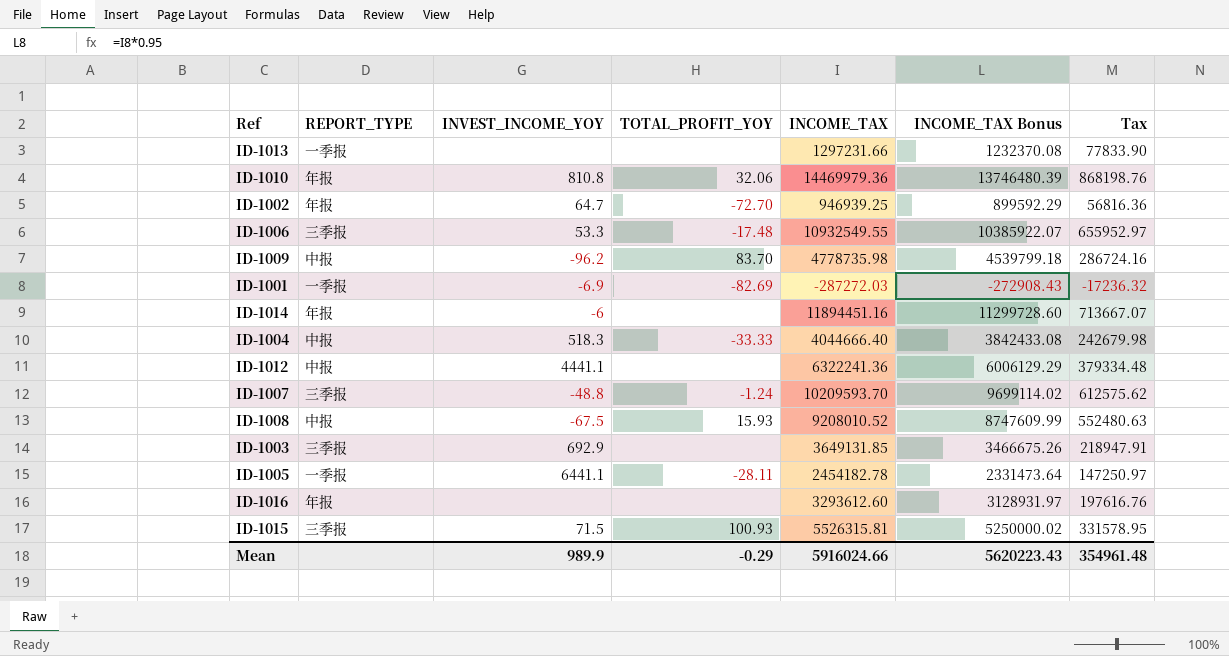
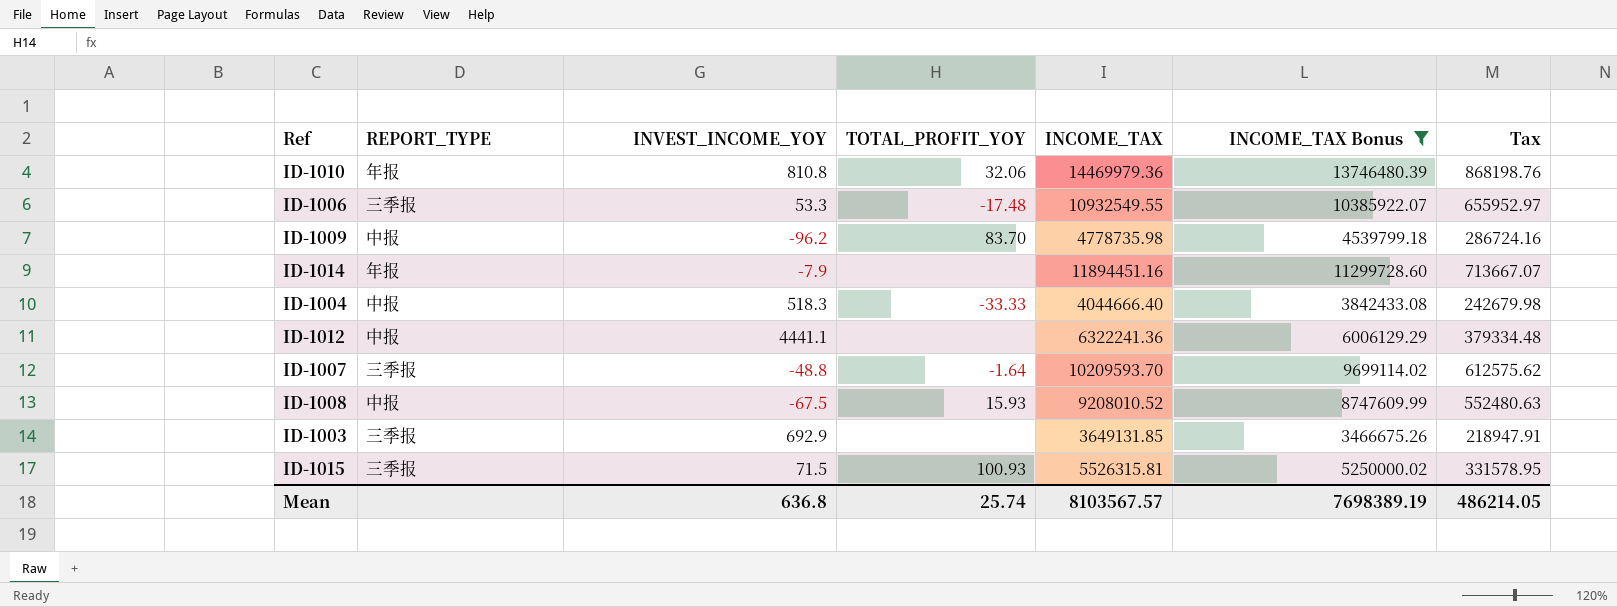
filter: none -> INCOME_TAX Bonus >= 3466675.26
ID-1014 | INVEST_INCOME_YOY: -6 -> -7.9
ID-1007 | TOTAL_PROFIT_YOY: -1.24 -> -1.64
Mean | INVEST_INCOME_YOY: 989.9 -> 636.8
Mean | TOTAL_PROFIT_YOY: -0.29 -> 25.74
Mean | INCOME_TAX: 5916024.66 -> 8103567.57
Mean | INCOME_TAX Bonus: 5620223.43 -> 7698389.19
Mean | Tax: 354961.48 -> 486214.05

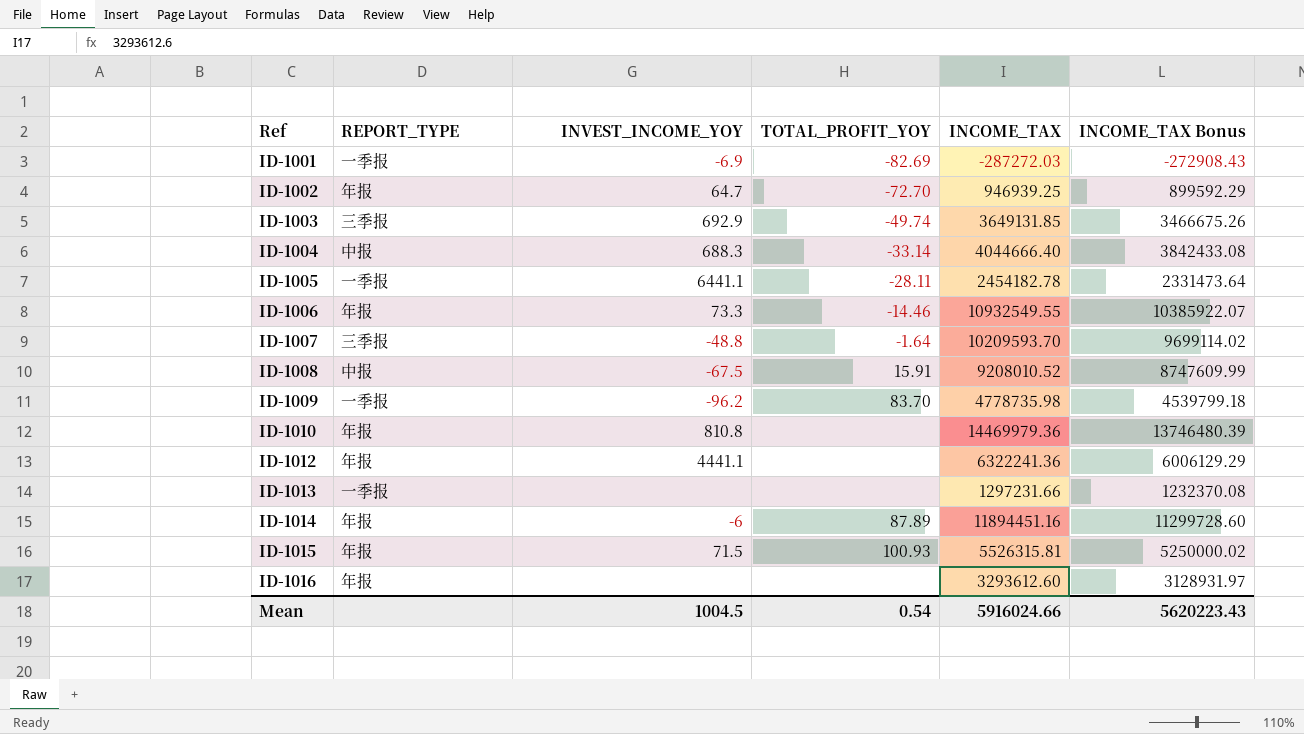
filter: INCOME_TAX Bonus >= 3466675.26 -> none
row order: none -> Ref ascending
column Tax | formula: [INCOME_TAX] * 0.06 -> none
ID-1003 | TOTAL_PROFIT_YOY: none -> -49.74
ID-1004 | INVEST_INCOME_YOY: 518.3 -> 688.3
ID-1004 | TOTAL_PROFIT_YOY: -33.33 -> -33.14
ID-1006 | REPORT_TYPE: 三季报 -> 年报
ID-1006 | INVEST_INCOME_YOY: 53.3 -> 73.3
ID-1006 | TOTAL_PROFIT_YOY: -17.48 -> -14.46
ID-1008 | TOTAL_PROFIT_YOY: 15.93 -> 15.91
ID-1009 | REPORT_TYPE: 中报 -> 一季报
ID-1010 | TOTAL_PROFIT_YOY: 32.06 -> none
ID-1012 | REPORT_TYPE: 中报 -> 年报
ID-1014 | INVEST_INCOME_YOY: -7.9 -> -6
ID-1014 | TOTAL_PROFIT_YOY: none -> 87.89
ID-1015 | REPORT_TYPE: 三季报 -> 年报
Mean | INVEST_INCOME_YOY: 636.8 -> 1004.5
Mean | TOTAL_PROFIT_YOY: 25.74 -> 0.54
Mean | INCOME_TAX: 8103567.57 -> 5916024.66
Mean | INCOME_TAX Bonus: 7698389.19 -> 5620223.43

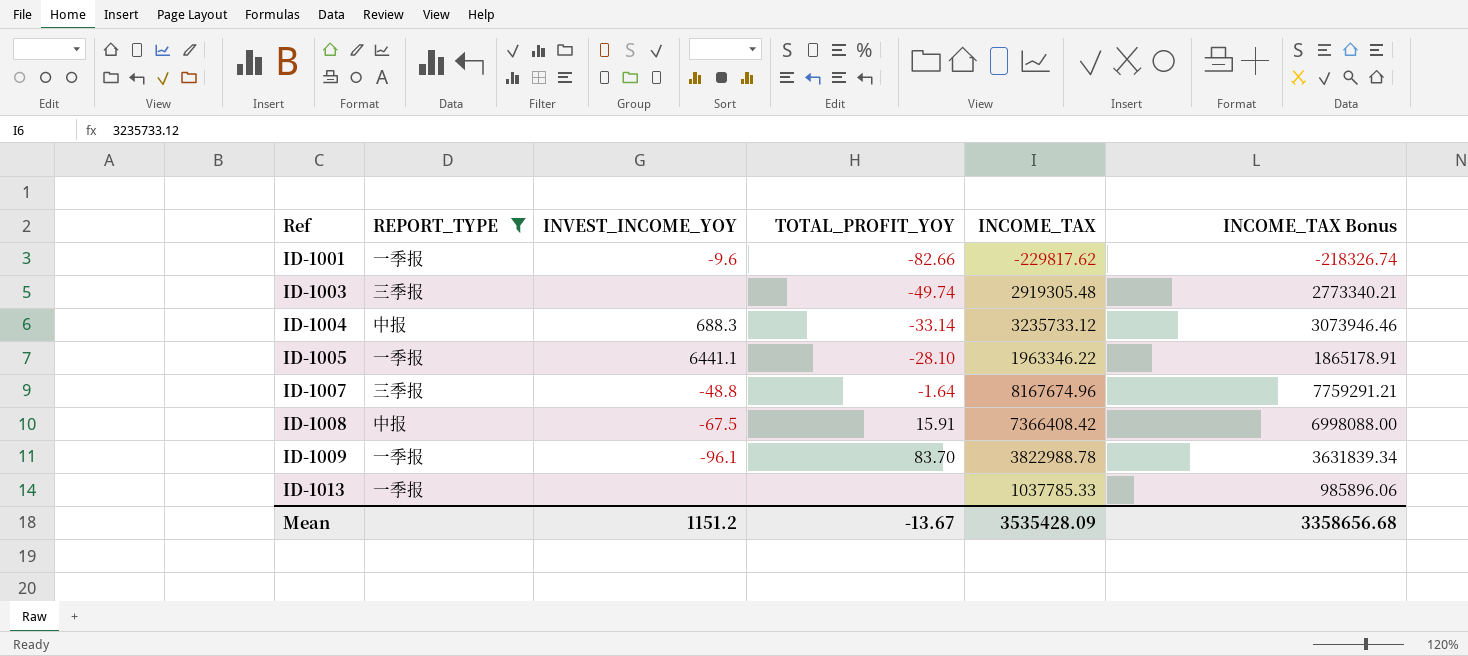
filter: none -> REPORT_TYPE != 年报
ID-1001 | INVEST_INCOME_YOY: -6.9 -> -9.6
ID-1001 | TOTAL_PROFIT_YOY: -82.69 -> -82.66
ID-1001 | INCOME_TAX: -287272.03 -> -229817.62
ID-1001 | INCOME_TAX Bonus: -272908.43 -> -218326.74
ID-1003 | INVEST_INCOME_YOY: 692.9 -> none
ID-1003 | INCOME_TAX: 3649131.85 -> 2919305.48
ID-1003 | INCOME_TAX Bonus: 3466675.26 -> 2773340.21
ID-1004 | INCOME_TAX: 4044666.40 -> 3235733.12
ID-1004 | INCOME_TAX Bonus: 3842433.08 -> 3073946.46
ID-1005 | TOTAL_PROFIT_YOY: -28.11 -> -28.10
ID-1005 | INCOME_TAX: 2454182.78 -> 1963346.22
ID-1005 | INCOME_TAX Bonus: 2331473.64 -> 1865178.91
ID-1007 | INCOME_TAX: 10209593.70 -> 8167674.96
ID-1007 | INCOME_TAX Bonus: 9699114.02 -> 7759291.21
ID-1008 | INCOME_TAX: 9208010.52 -> 7366408.42
ID-1008 | INCOME_TAX Bonus: 8747609.99 -> 6998088.00
ID-1009 | INVEST_INCOME_YOY: -96.2 -> -96.1
ID-1009 | INCOME_TAX: 4778735.98 -> 3822988.78
ID-1009 | INCOME_TAX Bonus: 4539799.18 -> 3631839.34
ID-1013 | INCOME_TAX: 1297231.66 -> 1037785.33
ID-1013 | INCOME_TAX Bonus: 1232370.08 -> 985896.06
Mean | INVEST_INCOME_YOY: 1004.5 -> 1151.2
Mean | TOTAL_PROFIT_YOY: 0.54 -> -13.67
Mean | INCOME_TAX: 5916024.66 -> 3535428.09
Mean | INCOME_TAX Bonus: 5620223.43 -> 3358656.68

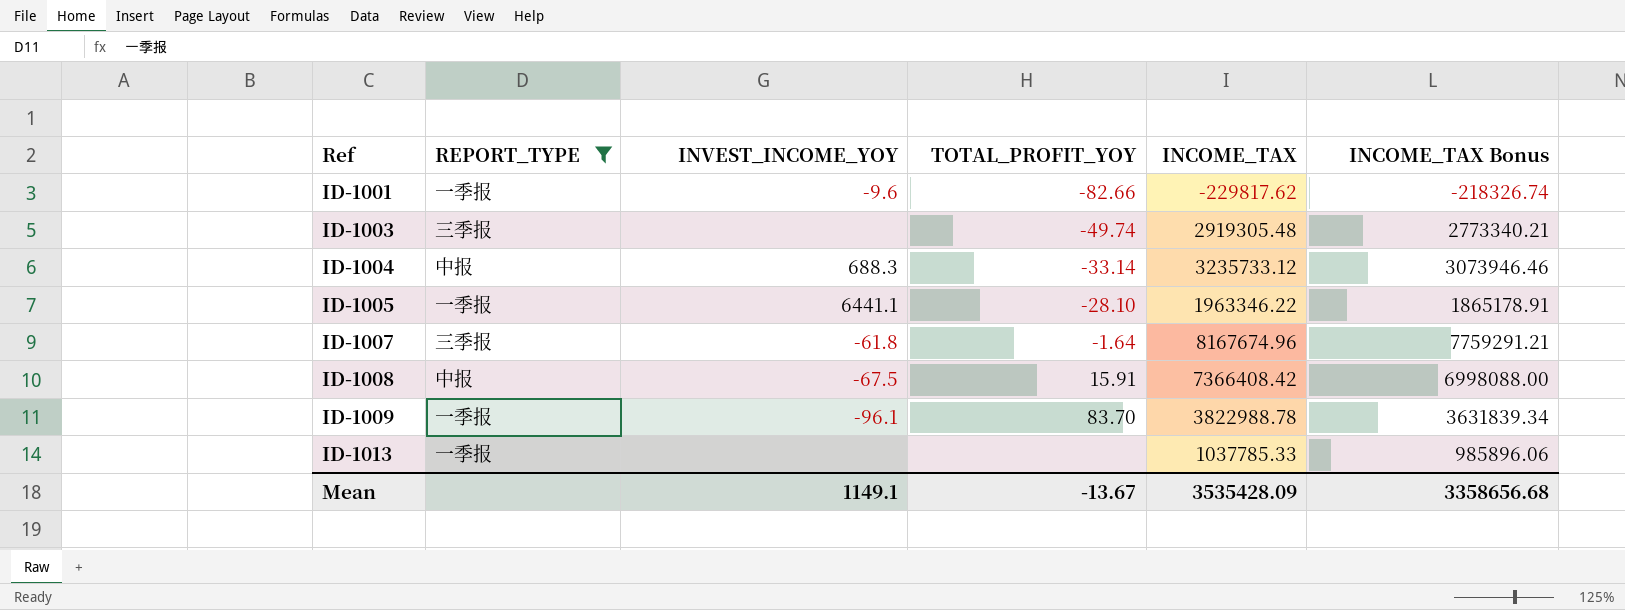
ID-1007 | INVEST_INCOME_YOY: -48.8 -> -61.8
Mean | INVEST_INCOME_YOY: 1151.2 -> 1149.1

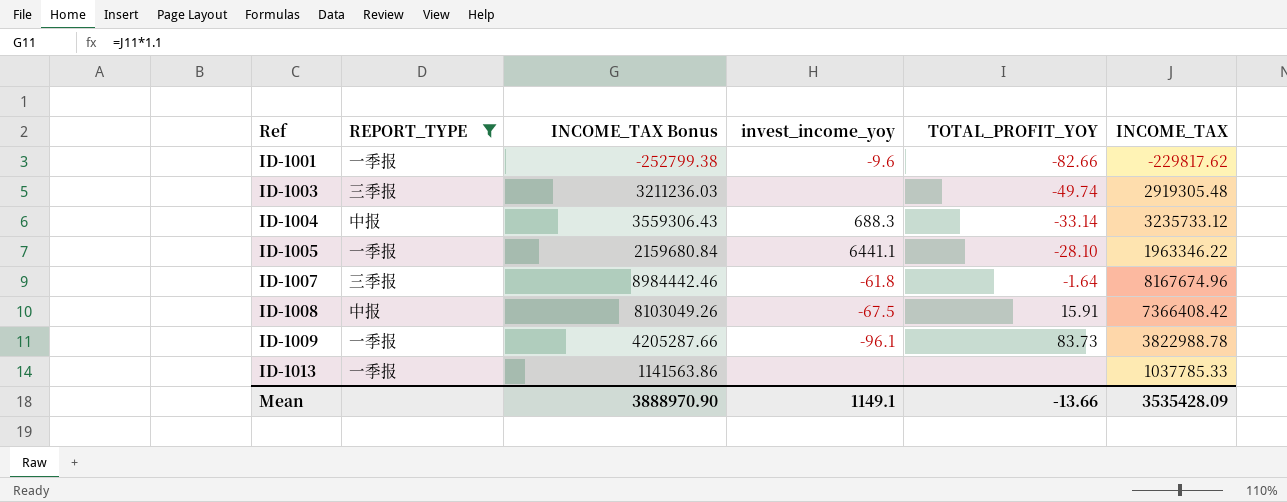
column INCOME_TAX Bonus | formula: [INCOME_TAX] * 0.95 -> [INCOME_TAX] * 1.1
column INCOME_TAX Bonus | position: 6 -> 3
column name: INVEST_INCOME_YOY -> invest_income_yoy
ID-1009 | TOTAL_PROFIT_YOY: 83.70 -> 83.73
Mean | INCOME_TAX Bonus: 3358656.68 -> 3888970.90
Mean | TOTAL_PROFIT_YOY: -13.67 -> -13.66

